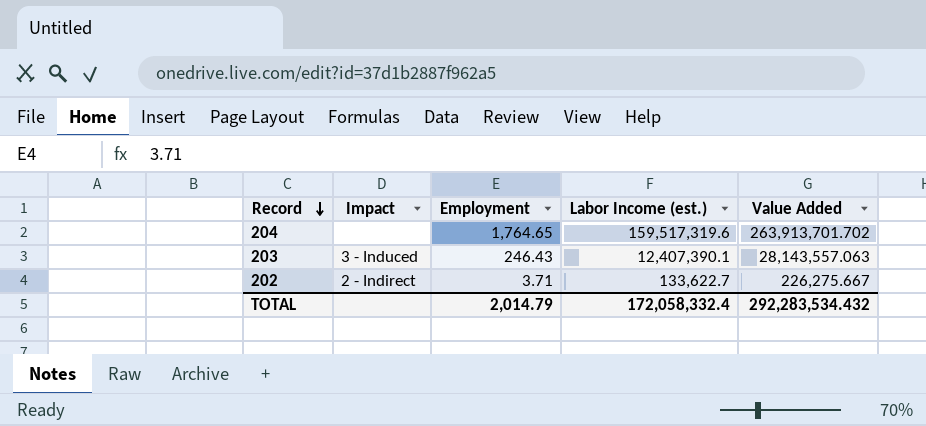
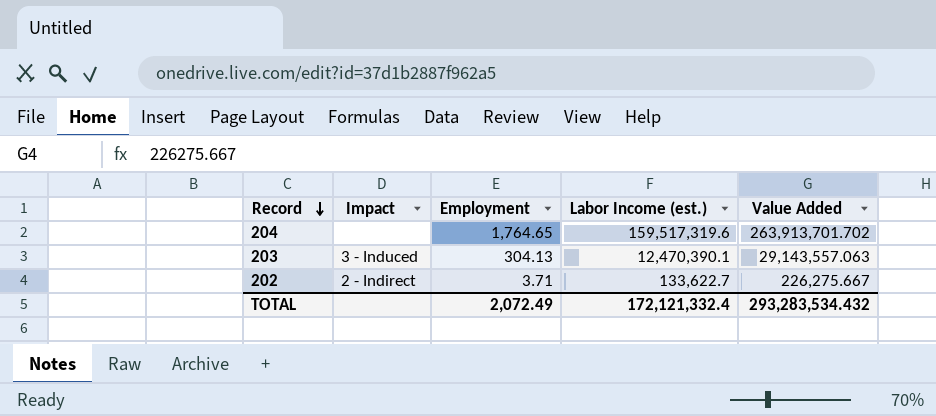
203 | Employment: 246.43 -> 304.13
203 | Labor Income (est.): 12,407,390.1 -> 12,470,390.1
203 | Value Added: 28,143,557.063 -> 29,143,557.063
TOTAL | Employment: 2,014.79 -> 2,072.49
TOTAL | Labor Income (est.): 172,058,332.4 -> 172,121,332.4
TOTAL | Value Added: 292,283,534.432 -> 293,283,534.432

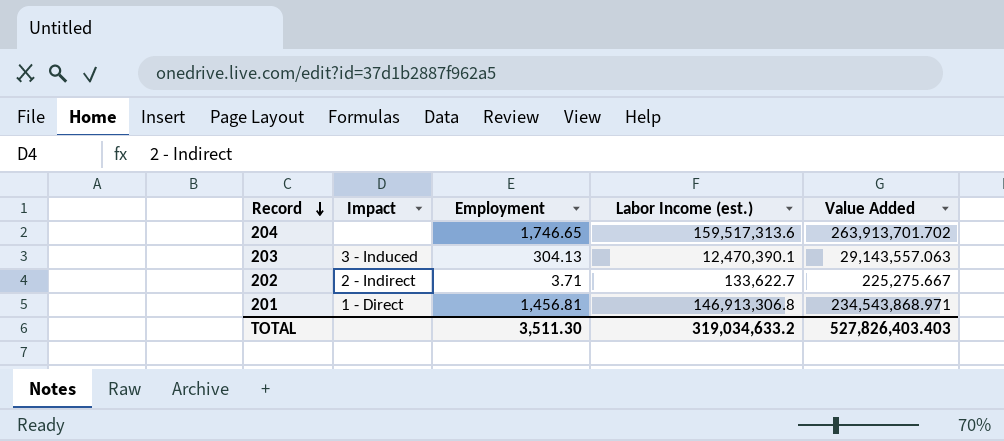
204 | Employment: 1,764.65 -> 1,746.65
204 | Labor Income (est.): 159,517,319.6 -> 159,517,313.6
202 | Value Added: 226,275.667 -> 225,275.667
row 201: none -> 1 - Direct | 1,456.81 | 146,913,306.8 | 234,543,868.971
TOTAL | Employment: 2,072.49 -> 3,511.30
TOTAL | Labor Income (est.): 172,121,332.4 -> 319,034,633.2
TOTAL | Value Added: 293,283,534.432 -> 527,826,403.403

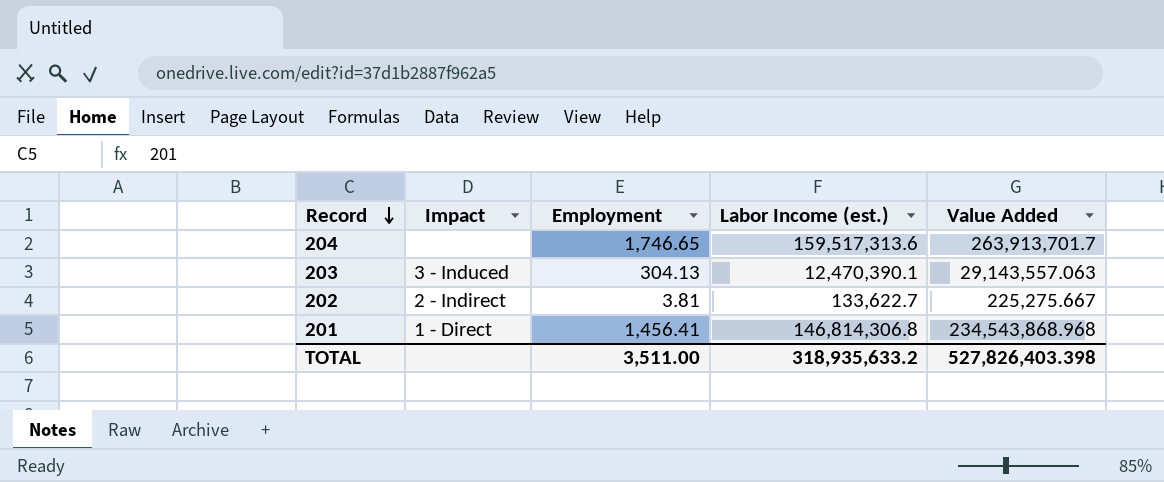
204 | Value Added: 263,913,701.702 -> 263,913,701.7
202 | Employment: 3.71 -> 3.81
201 | Employment: 1,456.81 -> 1,456.41
201 | Labor Income (est.): 146,913,306.8 -> 146,814,306.8
201 | Value Added: 234,543,868.971 -> 234,543,868.968
TOTAL | Employment: 3,511.30 -> 3,511.00
TOTAL | Labor Income (est.): 319,034,633.2 -> 318,935,633.2
TOTAL | Value Added: 527,826,403.403 -> 527,826,403.398

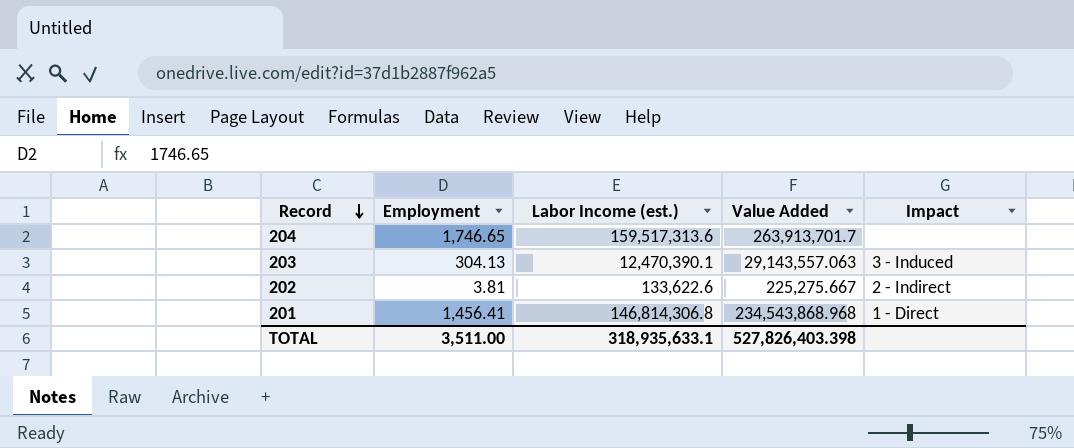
column Impact | position: 2 -> 5
202 | Labor Income (est.): 133,622.7 -> 133,622.6
TOTAL | Labor Income (est.): 318,935,633.2 -> 318,935,633.1

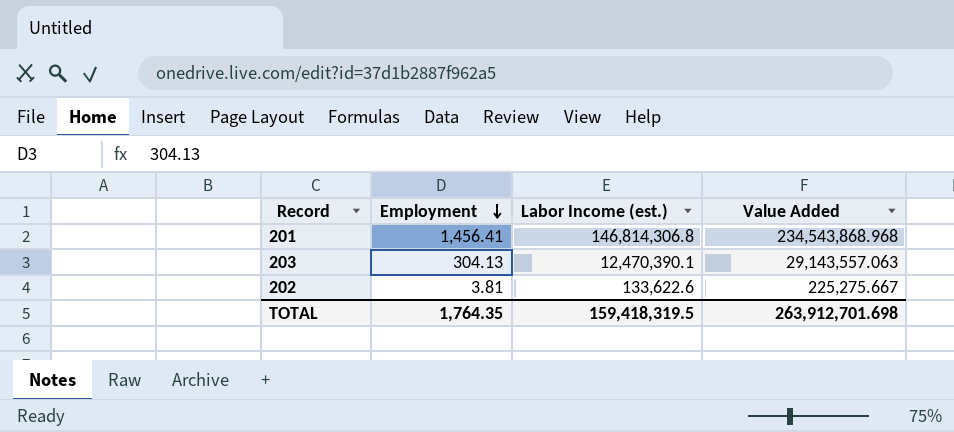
row order: Record descending -> Employment descending
column Impact | position: 5 -> none
row 204: 1,746.65 | 159,517,313.6 | 263,913,701.7 | none -> none
TOTAL | Employment: 3,511.00 -> 1,764.35
TOTAL | Labor Income (est.): 318,935,633.1 -> 159,418,319.5
TOTAL | Value Added: 527,826,403.398 -> 263,912,701.698

